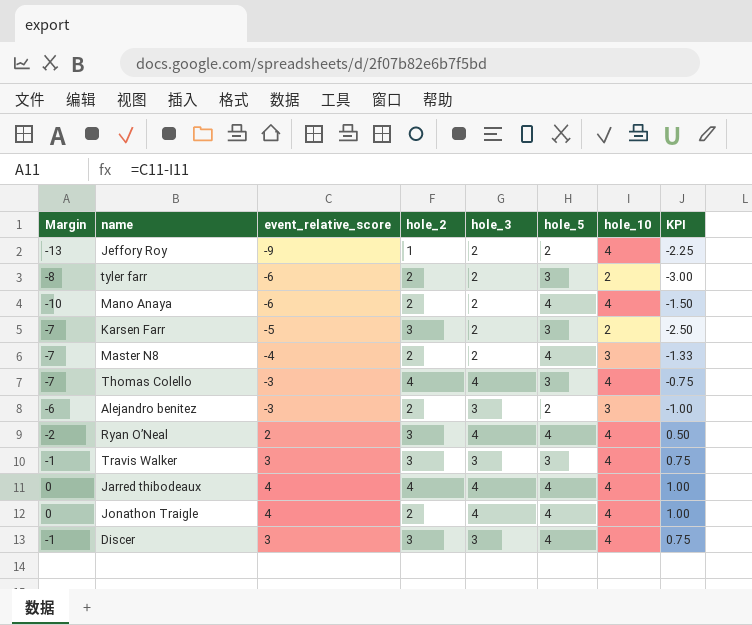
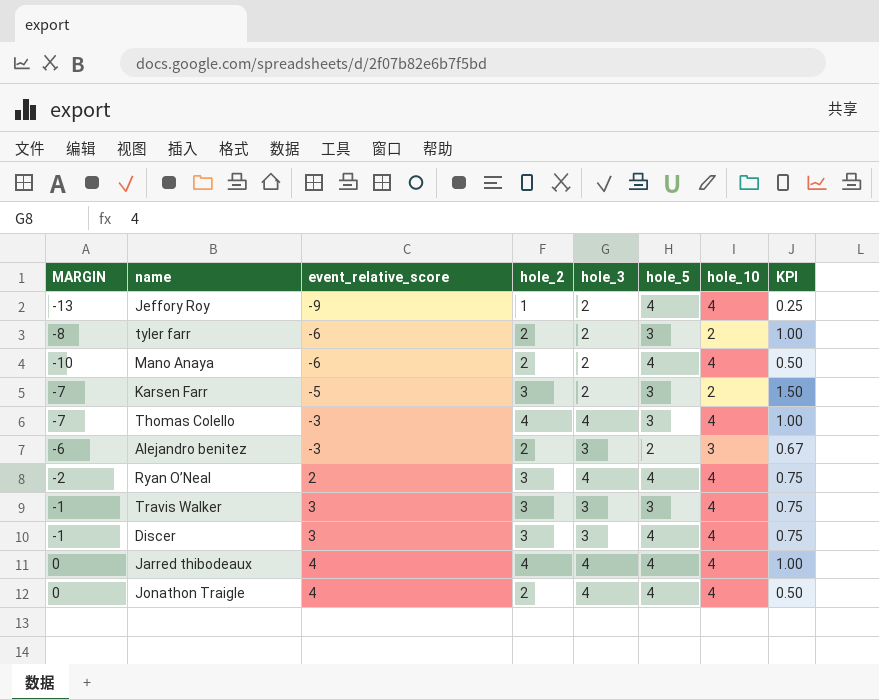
row order: none -> event_relative_score ascending
column name: Margin -> MARGIN
column KPI | formula: [event_relative_score] / [hole_10] -> [hole_2] / [hole_10]
row Master N8: -7 | -4 | 2 | 2 | 4 | 3 | -1.33 -> none
Jeffory Roy | hole_5: 2 -> 4

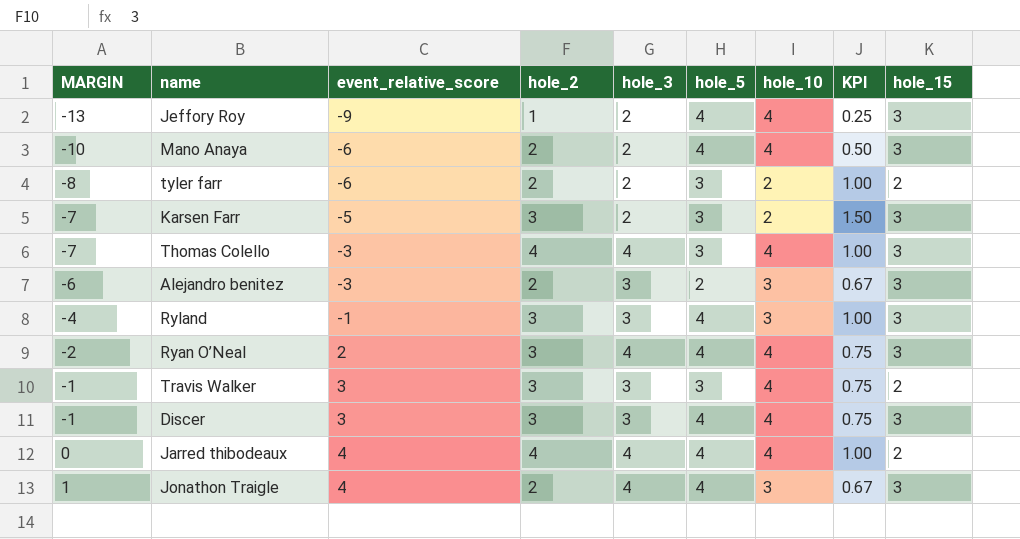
row order: event_relative_score ascending -> MARGIN ascending
column hole_15 | position: none -> 9
row Ryland: none -> -4 | -1 | 3 | 3 | 4 | 3 | 1.00 | 3
Jonathon Traigle | MARGIN: 0 -> 1
Jonathon Traigle | hole_10: 4 -> 3
Jonathon Traigle | KPI: 0.50 -> 0.67

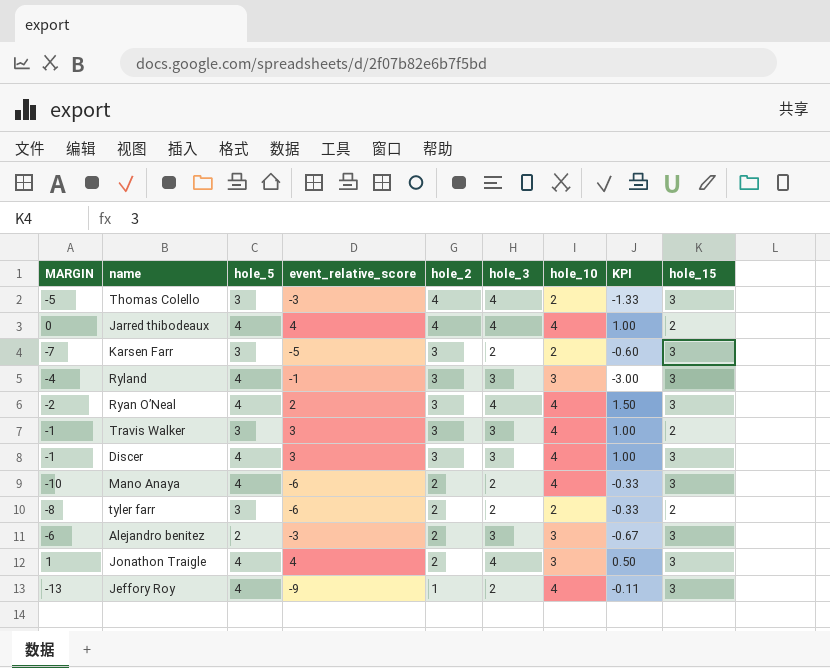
row order: MARGIN ascending -> hole_2 descending
column hole_5 | position: 6 -> 3
column KPI | formula: [hole_2] / [hole_10] -> [hole_2] / [event_relative_score]
Thomas Colello | MARGIN: -7 -> -5
Thomas Colello | hole_10: 4 -> 2

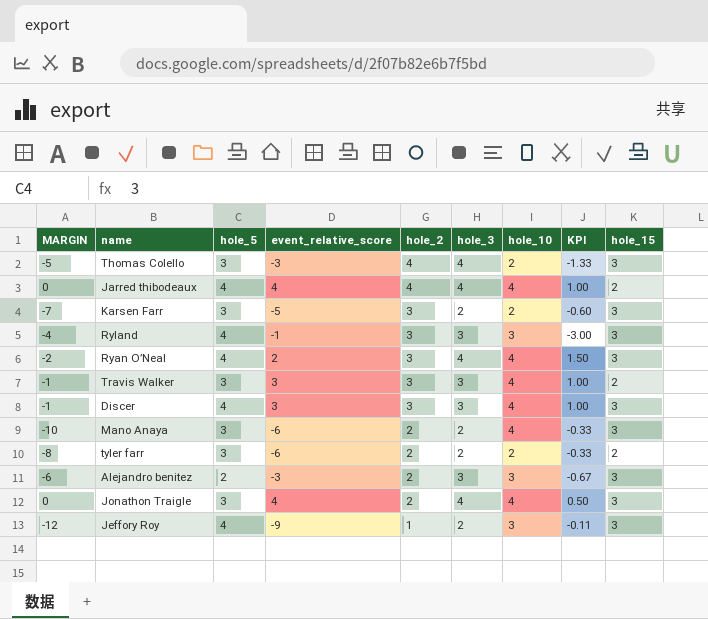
Mano Anaya | hole_5: 4 -> 3
Jonathon Traigle | MARGIN: 1 -> 0
Jonathon Traigle | hole_5: 4 -> 3
Jonathon Traigle | hole_10: 3 -> 4
Jeffory Roy | MARGIN: -13 -> -12
Jeffory Roy | hole_10: 4 -> 3

